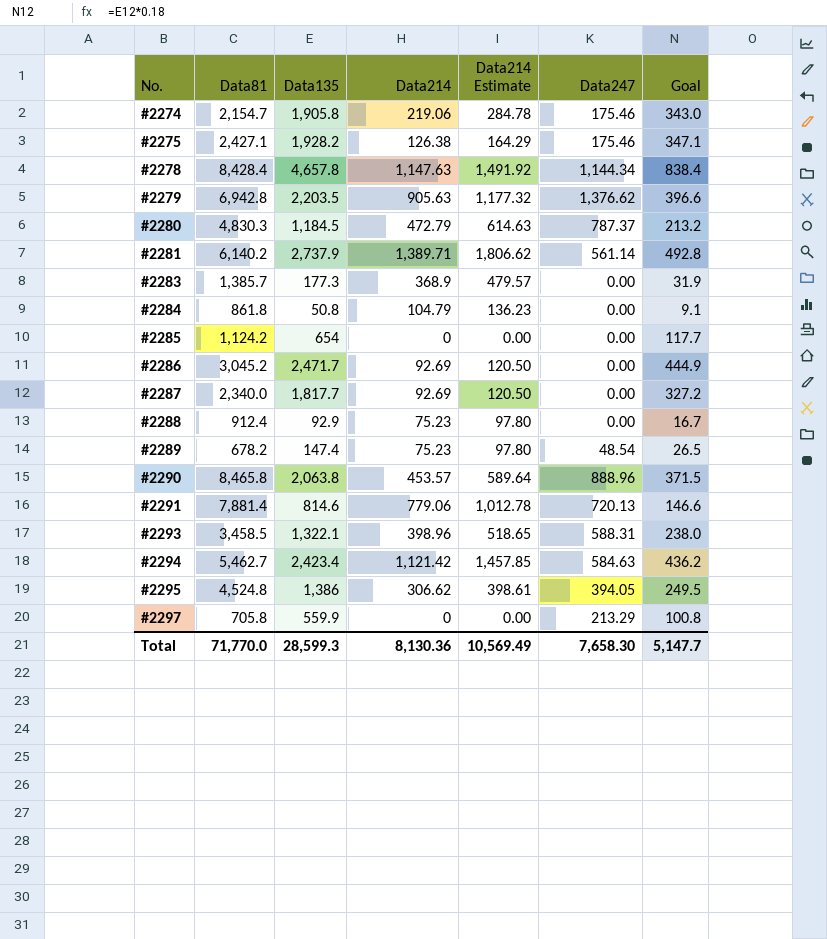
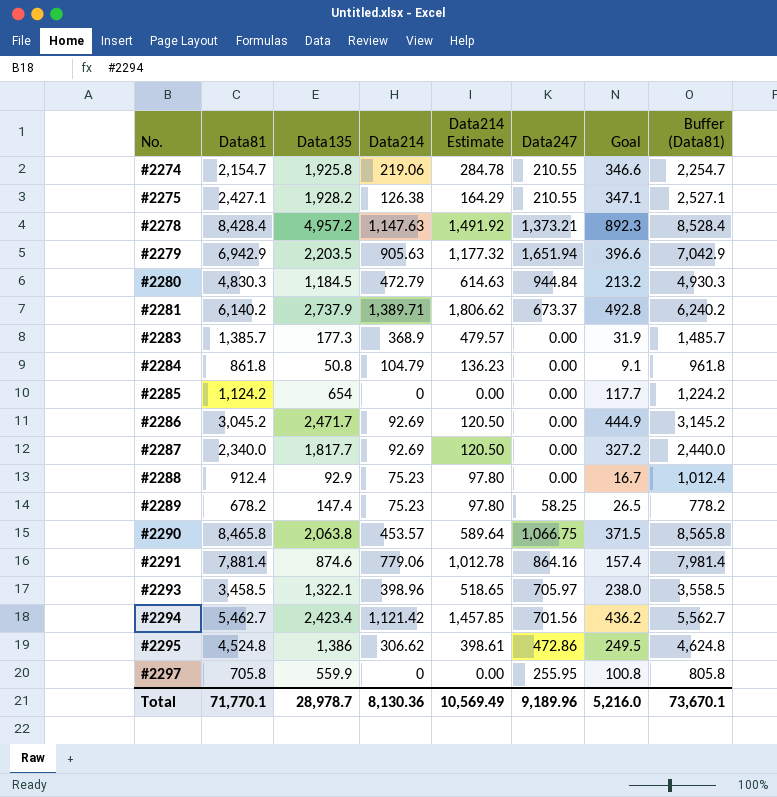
column Buffer (Data81) | formula: none -> [Data81] + 100
#2274 | Data135: 1,905.8 -> 1,925.8
#2274 | Data247: 175.46 -> 210.55
#2274 | Goal: 343.0 -> 346.6
#2275 | Data247: 175.46 -> 210.55
#2278 | Data135: 4,657.8 -> 4,957.2
#2278 | Data247: 1,144.34 -> 1,373.21
#2278 | Goal: 838.4 -> 892.3
#2279 | Data81: 6,942.8 -> 6,942.9
#2279 | Data247: 1,376.62 -> 1,651.94
#2280 | Data247: 787.37 -> 944.84
#2281 | Data247: 561.14 -> 673.37
#2289 | Data247: 48.54 -> 58.25
#2290 | Data247: 888.96 -> 1,066.75
#2291 | Data135: 814.6 -> 874.6
#2291 | Data247: 720.13 -> 864.16
#2291 | Goal: 146.6 -> 157.4
#2293 | Data247: 588.31 -> 705.97
#2294 | Data247: 584.63 -> 701.56
#2295 | Data247: 394.05 -> 472.86
#2297 | Data247: 213.29 -> 255.95
Total | Data81: 71,770.0 -> 71,770.1
Total | Data135: 28,599.3 -> 28,978.7
Total | Data247: 7,658.30 -> 9,189.96
Total | Goal: 5,147.7 -> 5,216.0

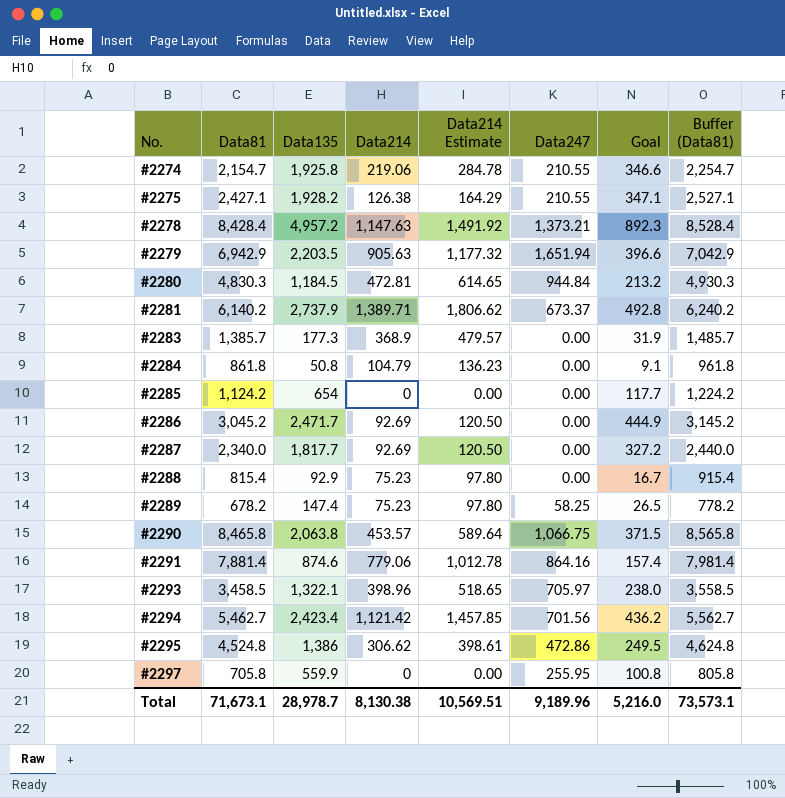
#2280 | Data214: 472.79 -> 472.81
#2280 | Data214 Estimate: 614.63 -> 614.65
#2288 | Data81: 912.4 -> 815.4
#2288 | Buffer (Data81): 1,012.4 -> 915.4
Total | Data81: 71,770.1 -> 71,673.1
Total | Data214: 8,130.36 -> 8,130.38
Total | Data214 Estimate: 10,569.49 -> 10,569.51
Total | Buffer (Data81): 73,670.1 -> 73,573.1

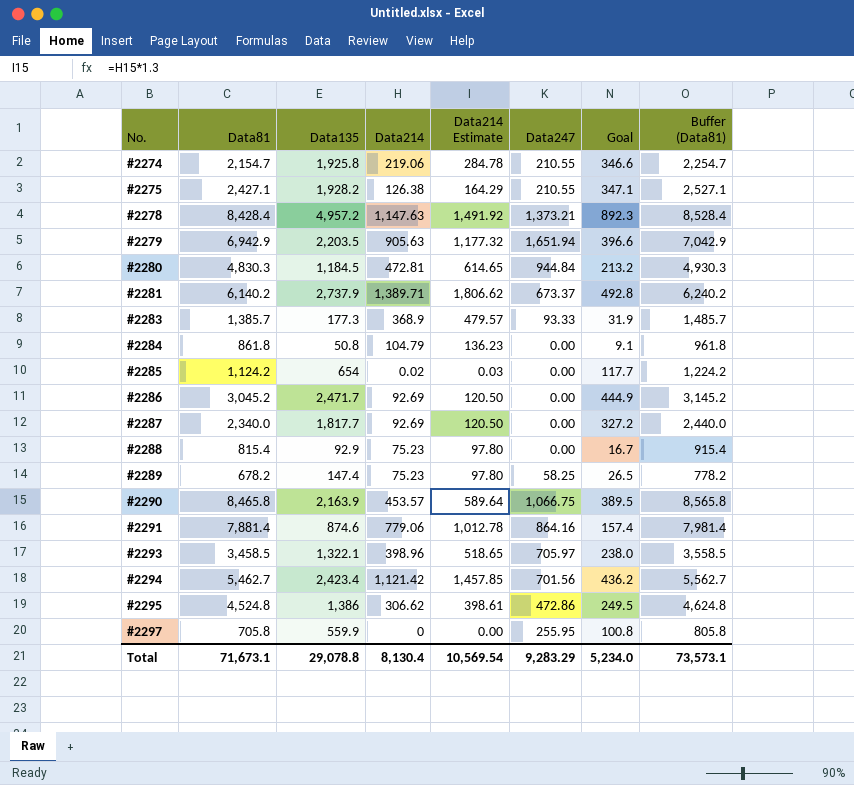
#2283 | Data247: 0.00 -> 93.33
#2285 | Data214: 0 -> 0.02
#2285 | Data214 Estimate: 0.00 -> 0.03
#2290 | Data135: 2,063.8 -> 2,163.9
#2290 | Goal: 371.5 -> 389.5
Total | Data135: 28,978.7 -> 29,078.8
Total | Data214: 8,130.38 -> 8,130.4
Total | Data214 Estimate: 10,569.51 -> 10,569.54
Total | Data247: 9,189.96 -> 9,283.29
Total | Goal: 5,216.0 -> 5,234.0

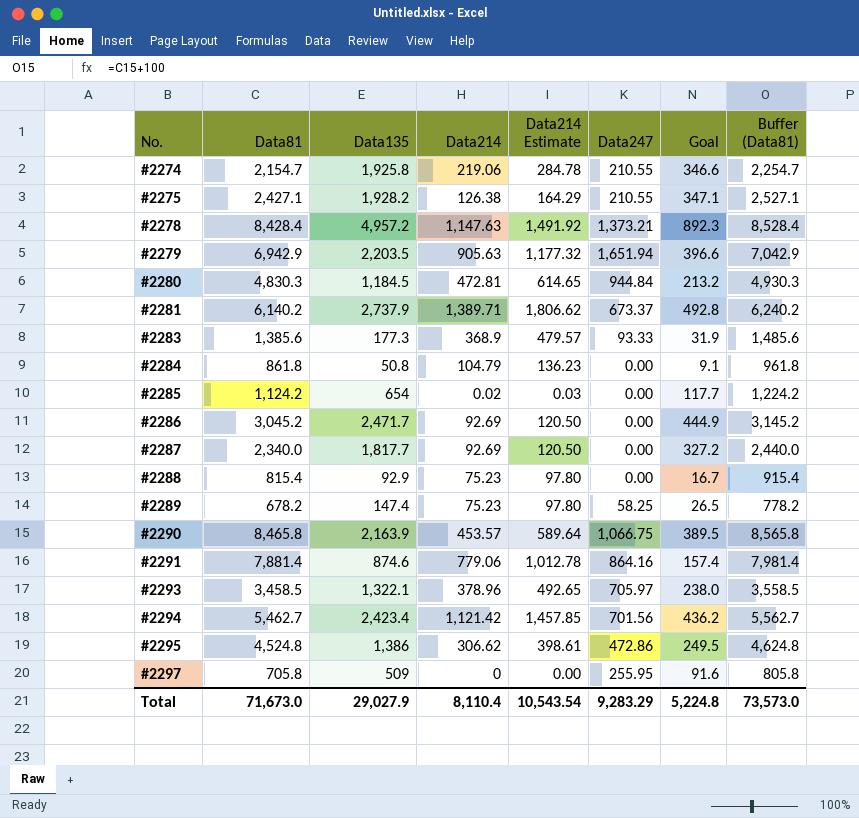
#2283 | Data81: 1,385.7 -> 1,385.6
#2283 | Buffer (Data81): 1,485.7 -> 1,485.6
#2293 | Data214: 398.96 -> 378.96
#2293 | Data214 Estimate: 518.65 -> 492.65
#2297 | Data135: 559.9 -> 509
#2297 | Goal: 100.8 -> 91.6
Total | Data81: 71,673.1 -> 71,673.0
Total | Data135: 29,078.8 -> 29,027.9
Total | Data214: 8,130.4 -> 8,110.4
Total | Data214 Estimate: 10,569.54 -> 10,543.54
Total | Goal: 5,234.0 -> 5,224.8
Total | Buffer (Data81): 73,573.1 -> 73,573.0

